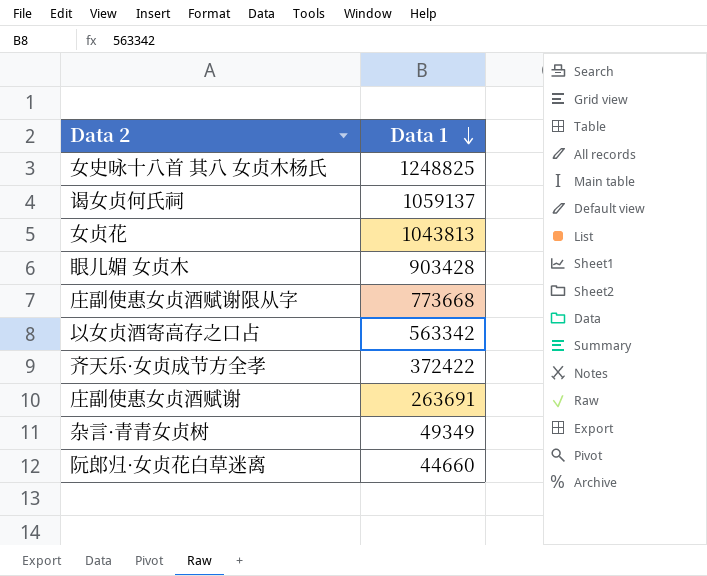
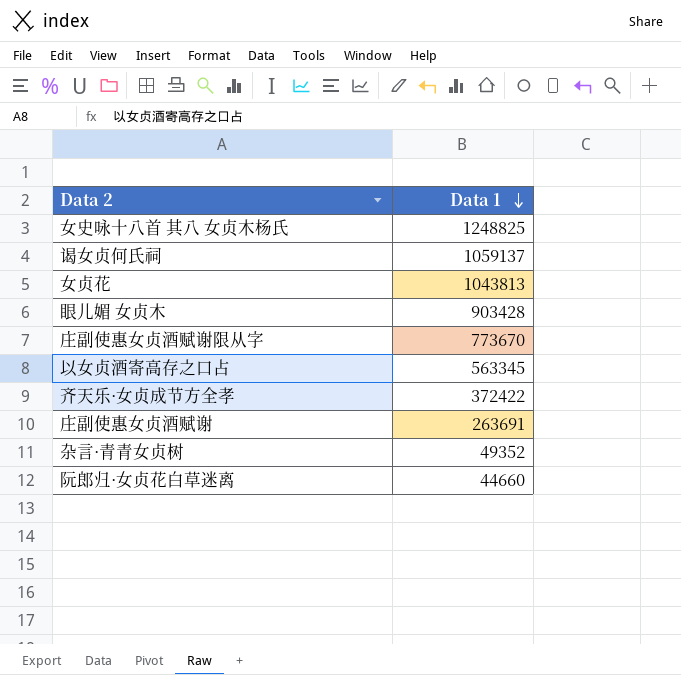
庄副使惠女贞酒赋谢限从字 | Data 1: 773668 -> 773670
以女贞酒寄高存之口占 | Data 1: 563342 -> 563345
杂言·青青女贞树 | Data 1: 49349 -> 49352

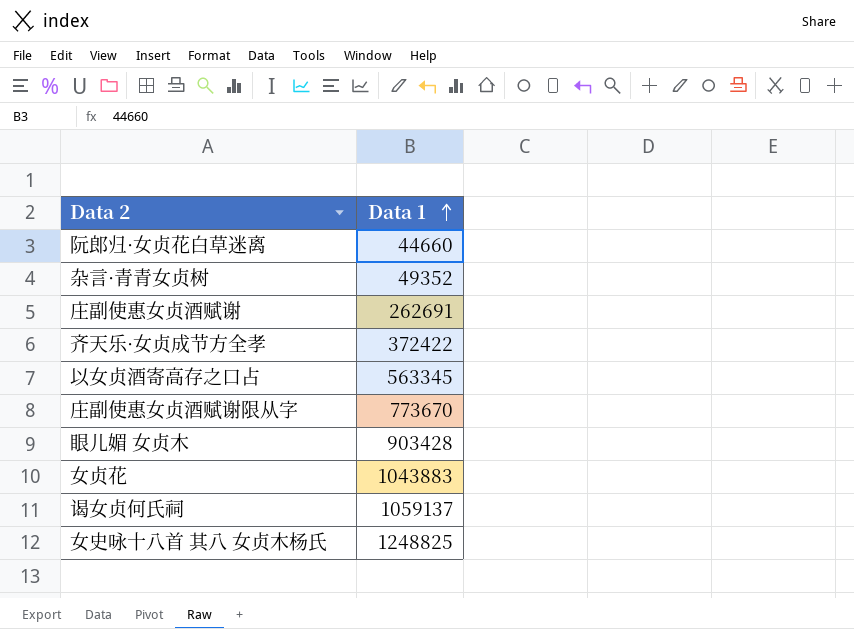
row order: Data 1 descending -> Data 1 ascending
庄副使惠女贞酒赋谢 | Data 1: 263691 -> 262691
女贞花 | Data 1: 1043813 -> 1043883

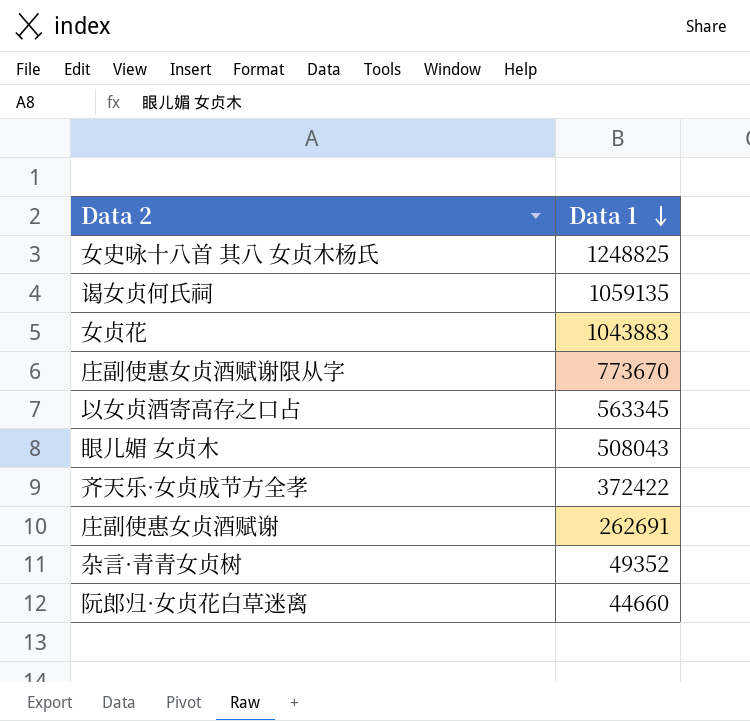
row order: Data 1 ascending -> Data 1 descending
谒女贞何氏祠 | Data 1: 1059137 -> 1059135
眼儿媚 女贞木 | Data 1: 903428 -> 508043

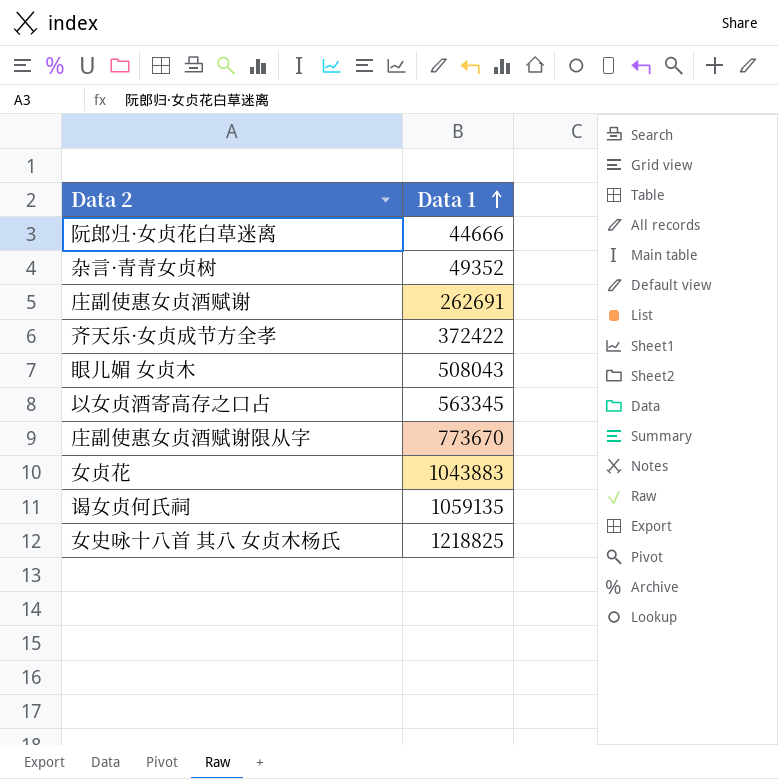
row order: Data 1 descending -> Data 1 ascending
阮郎归·女贞花白草迷离 | Data 1: 44660 -> 44666
女史咏十八首 其八 女贞木杨氏 | Data 1: 1248825 -> 1218825

